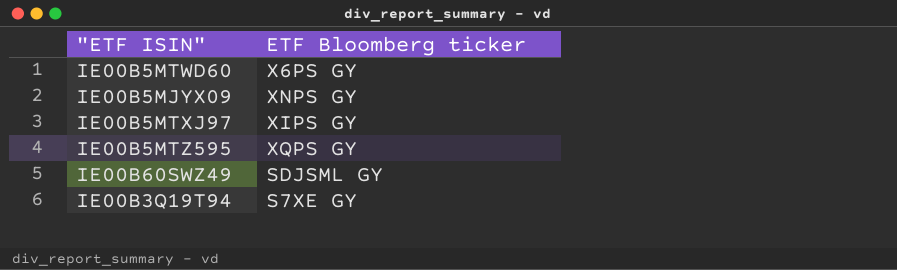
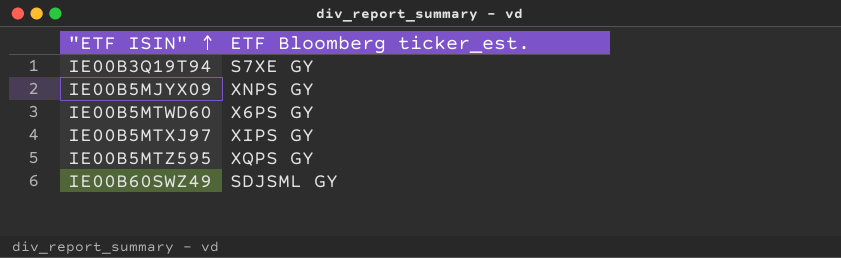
row order: none -> "ETF ISIN" ascending
column name: ETF Bloomberg ticker -> ETF Bloomberg ticker_est.

